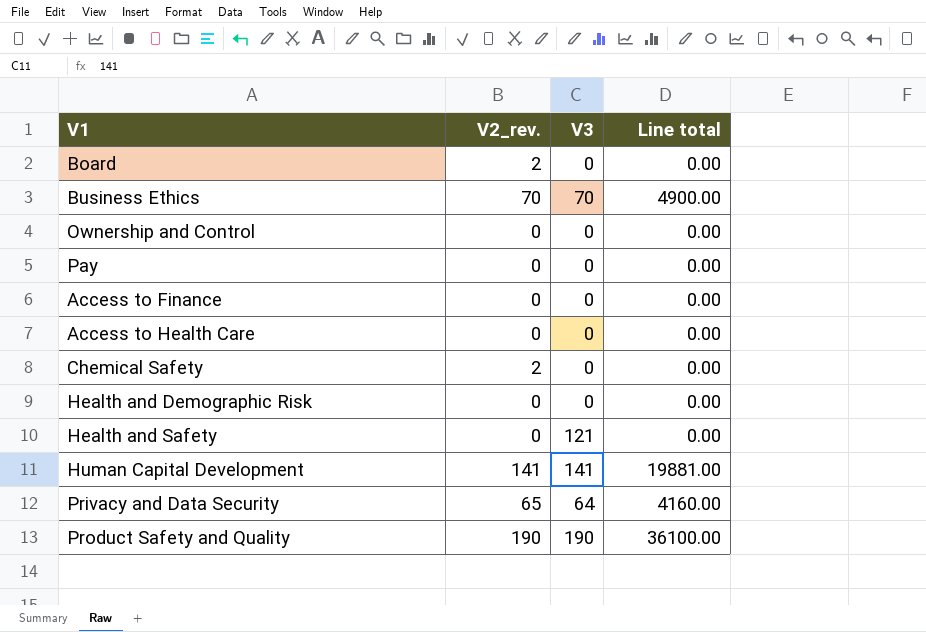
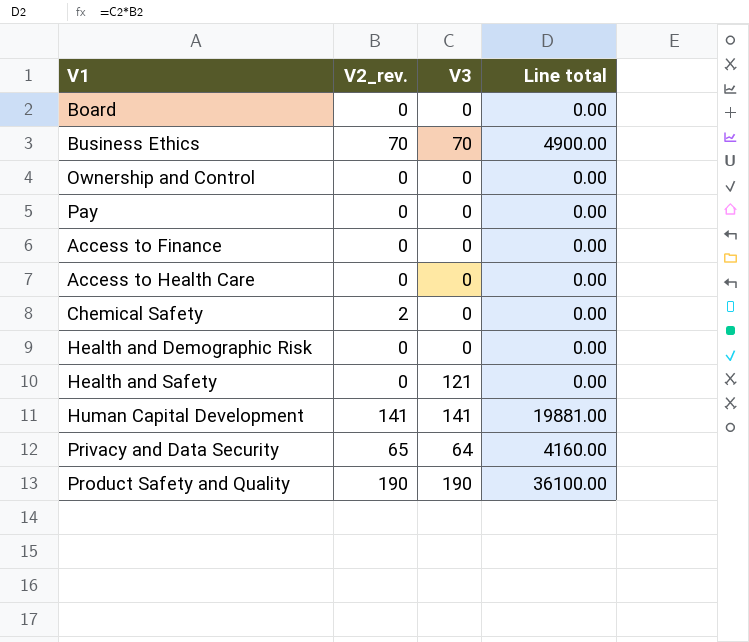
Board | V2_rev.: 2 -> 0

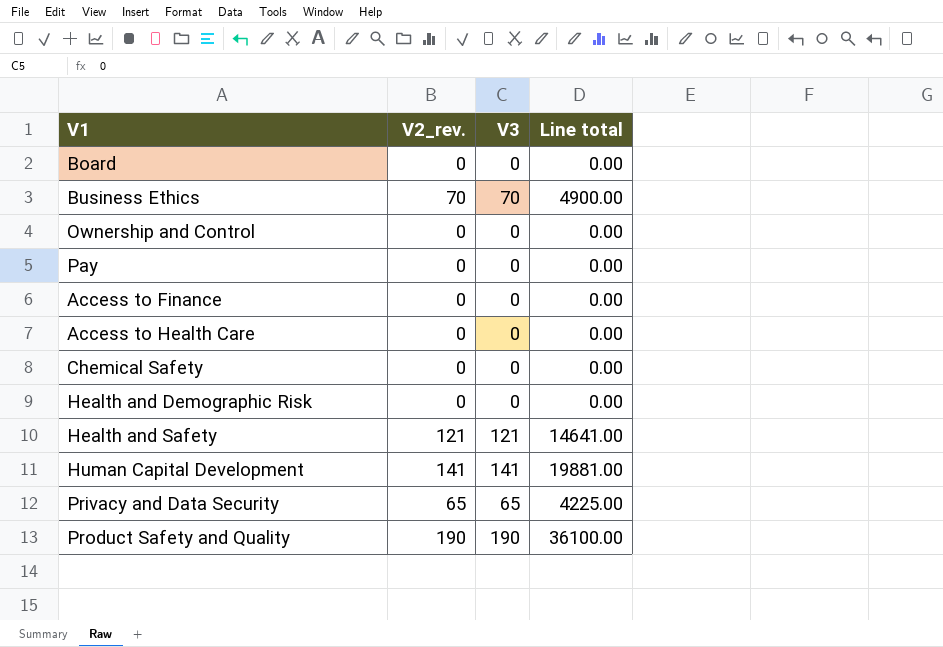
Chemical Safety | V2_rev.: 2 -> 0
Health and Safety | V2_rev.: 0 -> 121
Health and Safety | Line total: 0.00 -> 14641.00
Privacy and Data Security | V3: 64 -> 65
Privacy and Data Security | Line total: 4160.00 -> 4225.00

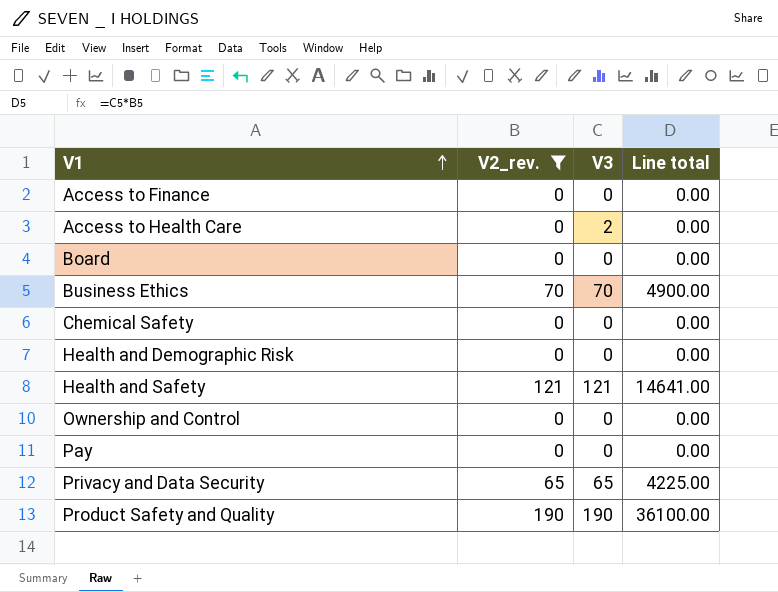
filter: none -> V2_rev. != 141
row order: none -> V1 ascending
Access to Health Care | V3: 0 -> 2

